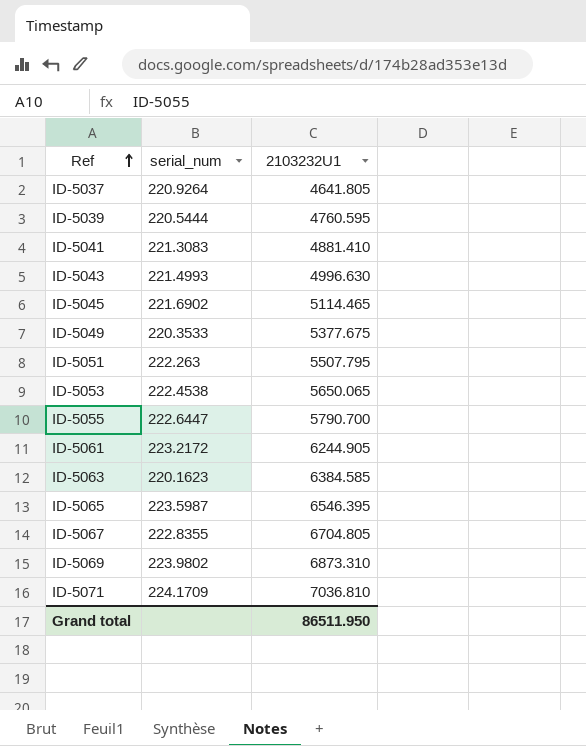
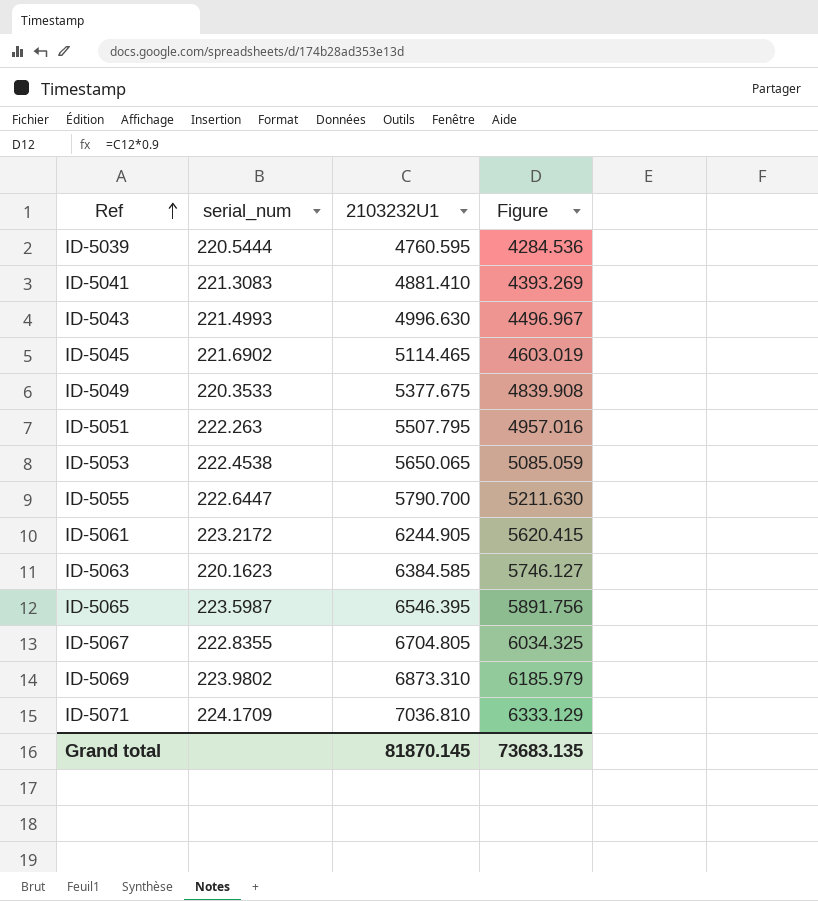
column Figure | formula: none -> [2103232U1] * 0.9
row ID-5037: 220.9264 | 4641.805 -> none
Grand total | 2103232U1: 86511.950 -> 81870.145

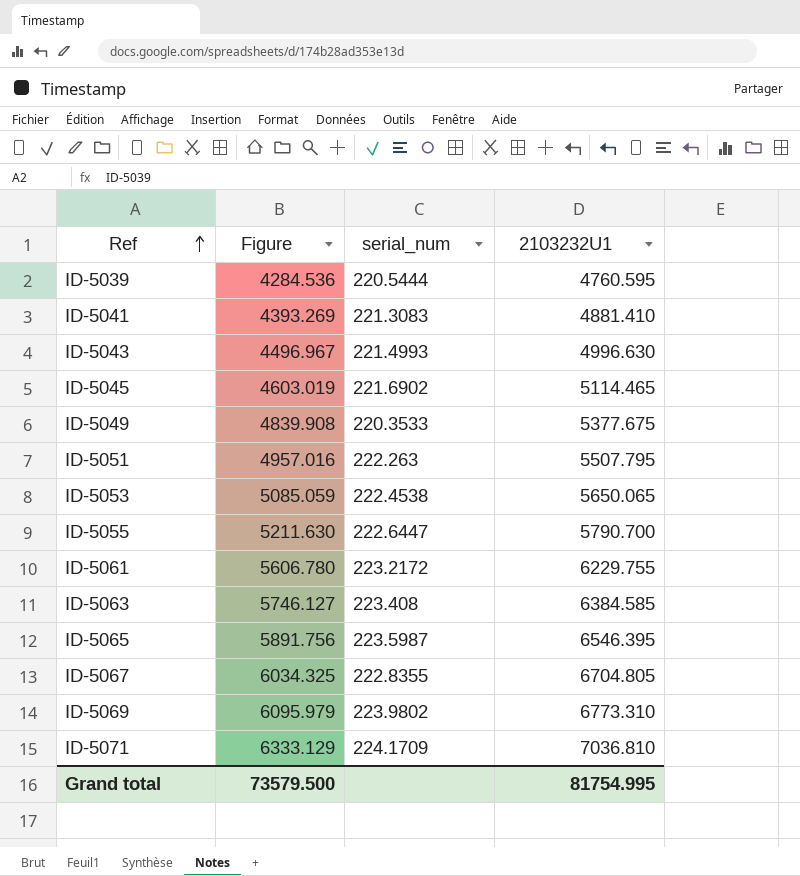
column Figure | position: 4 -> 2
ID-5061 | Figure: 5620.415 -> 5606.780
ID-5061 | 2103232U1: 6244.905 -> 6229.755
ID-5063 | serial_num: 220.1623 -> 223.408
ID-5069 | Figure: 6185.979 -> 6095.979
ID-5069 | 2103232U1: 6873.310 -> 6773.310
Grand total | Figure: 73683.135 -> 73579.500
Grand total | 2103232U1: 81870.145 -> 81754.995

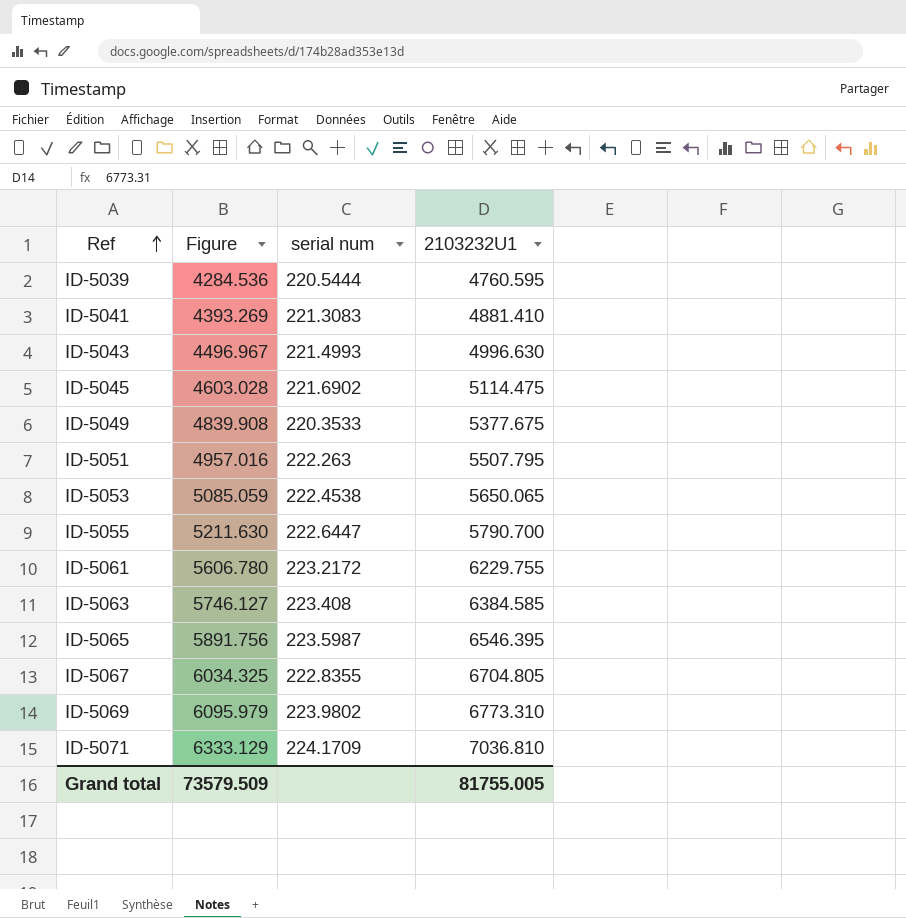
column name: serial_num -> serial num
ID-5045 | Figure: 4603.019 -> 4603.028
ID-5045 | 2103232U1: 5114.465 -> 5114.475
Grand total | Figure: 73579.500 -> 73579.509
Grand total | 2103232U1: 81754.995 -> 81755.005

